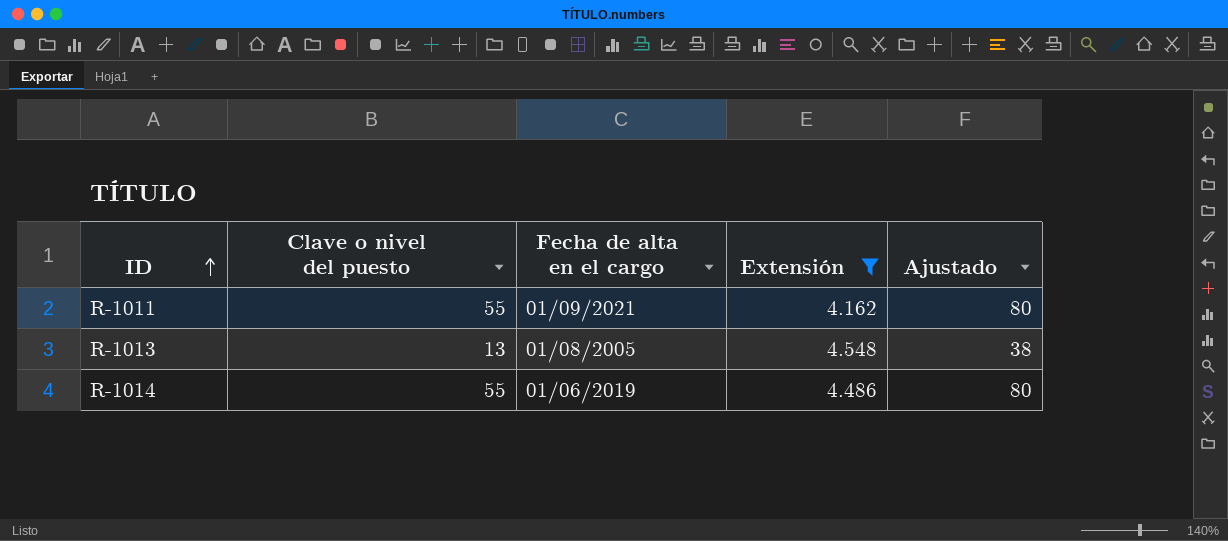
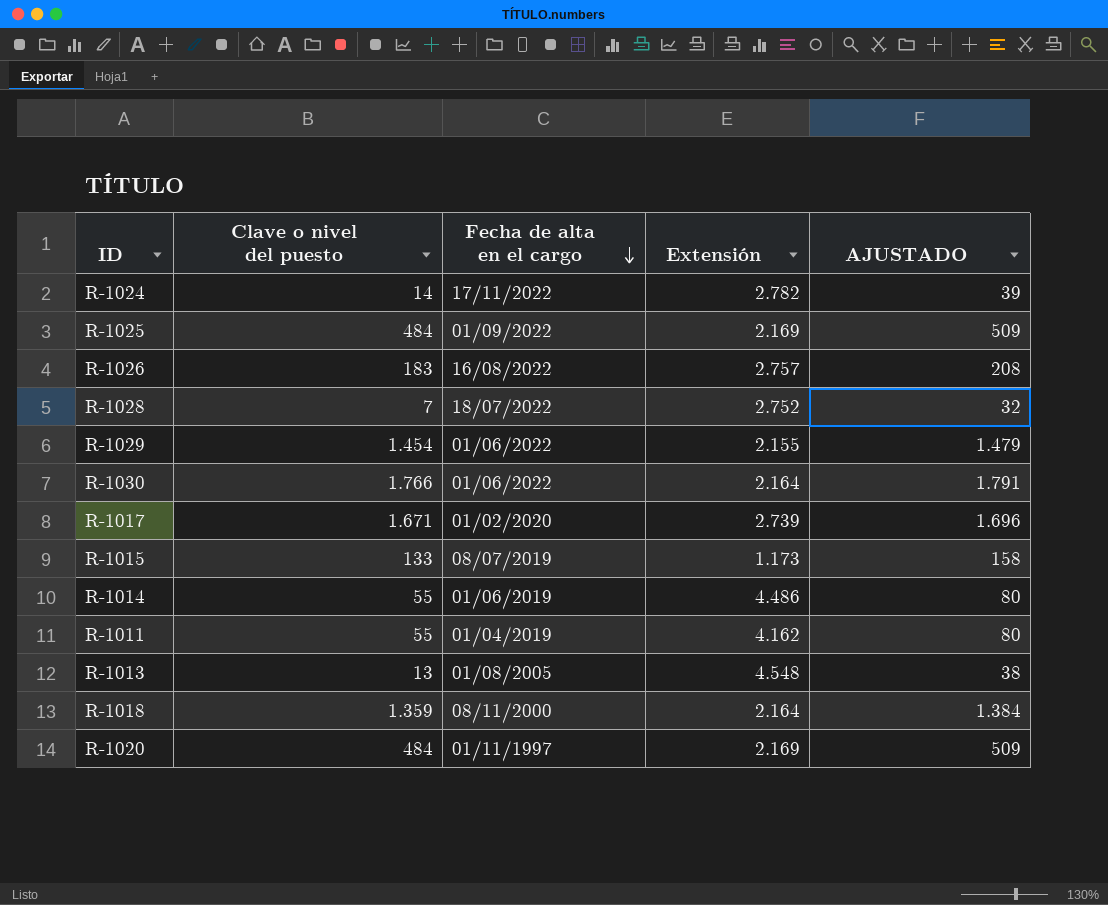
filter: Extensión >= 4.162 -> none
row order: ID ascending -> Fecha de alta en el cargo descending
column name: Ajustado -> AJUSTADO
R-1011 | Fecha de alta en el cargo: 01/09/2021 -> 01/04/2019

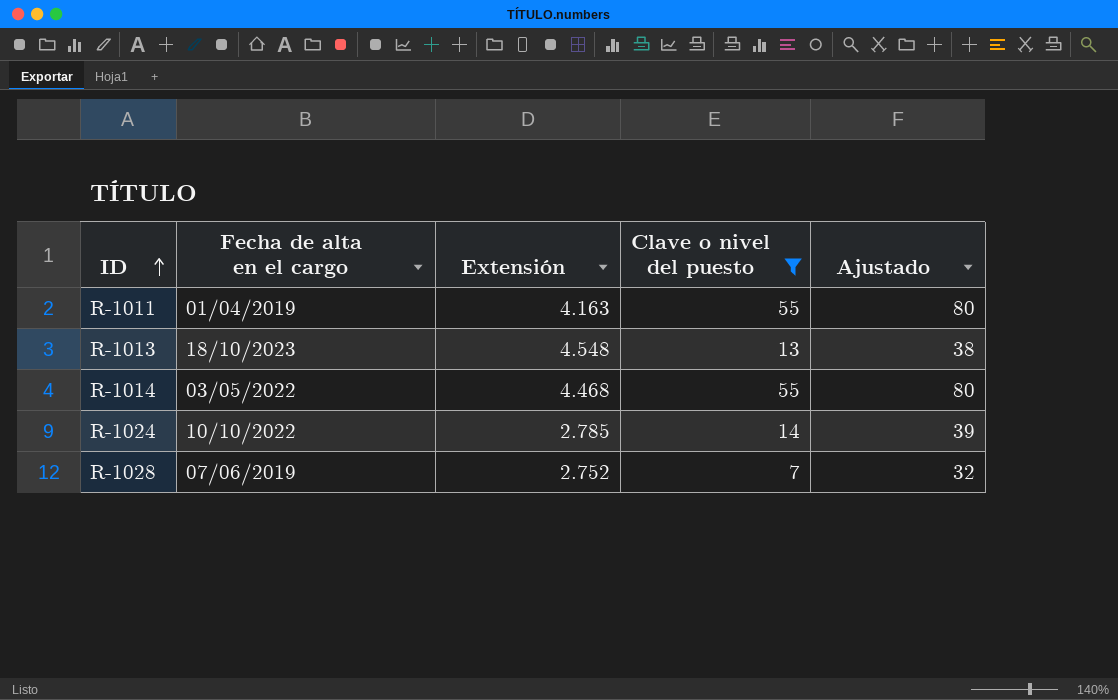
filter: none -> Clave o nivel del puesto <= 55
row order: Fecha de alta en el cargo descending -> ID ascending
column Clave o nivel del puesto | position: 2 -> 4
column name: AJUSTADO -> Ajustado
R-1011 | Extensión: 4.162 -> 4.163
R-1013 | Fecha de alta en el cargo: 01/08/2005 -> 18/10/2023
R-1014 | Fecha de alta en el cargo: 01/06/2019 -> 03/05/2022
R-1014 | Extensión: 4.486 -> 4.468
R-1024 | Fecha de alta en el cargo: 17/11/2022 -> 10/10/2022
R-1024 | Extensión: 2.782 -> 2.785
R-1028 | Fecha de alta en el cargo: 18/07/2022 -> 07/06/2019

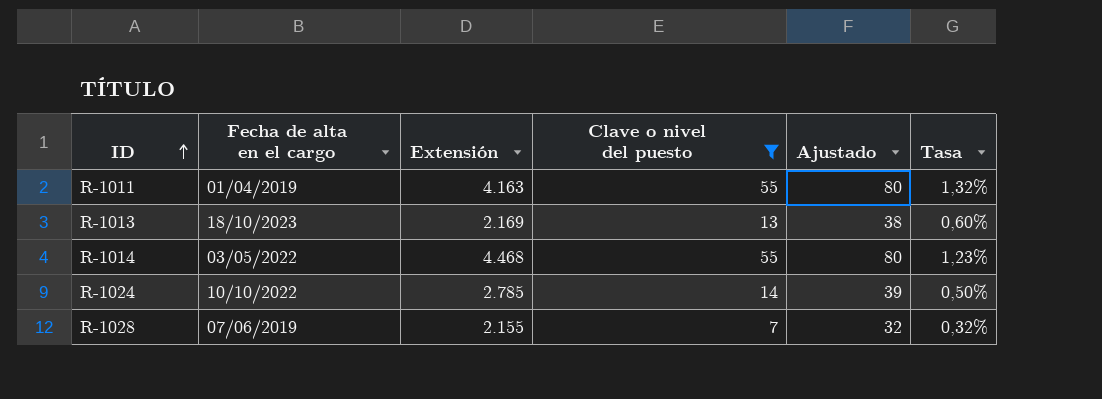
column Tasa | formula: none -> [Clave o nivel del puesto] / [Extensión]
R-1013 | Extensión: 4.548 -> 2.169
R-1028 | Extensión: 2.752 -> 2.155

